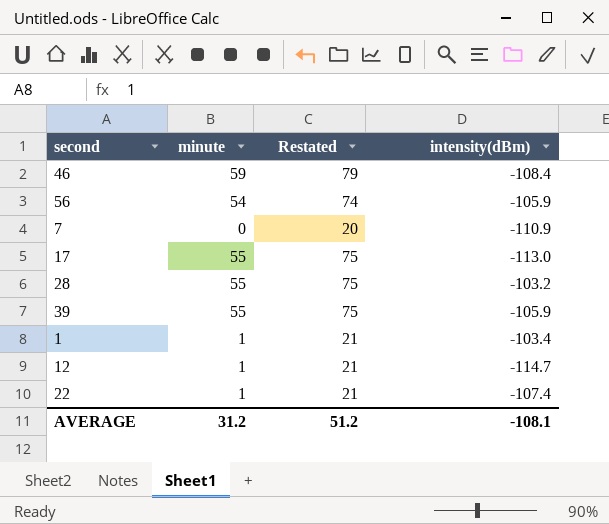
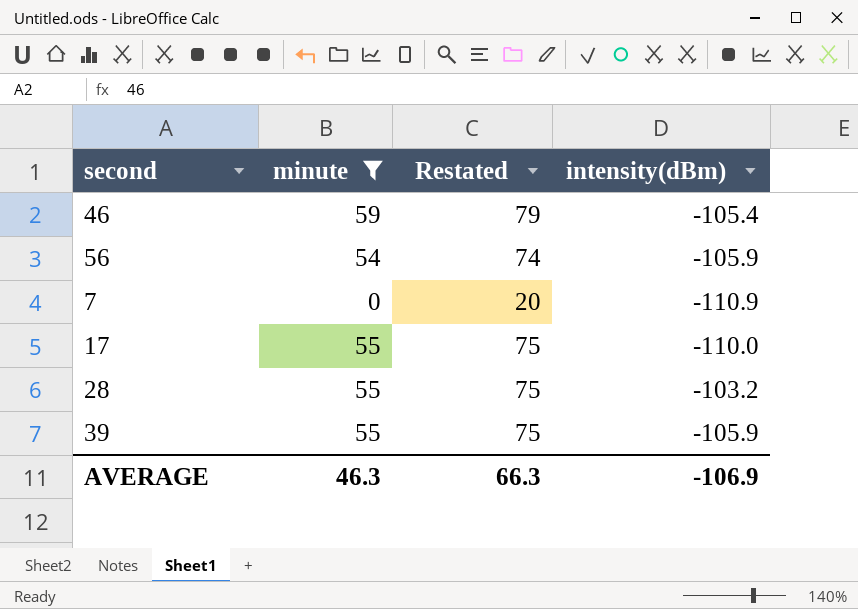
filter: none -> minute != 1
46 | intensity(dBm): -108.4 -> -105.4
17 | intensity(dBm): -113.0 -> -110.0
AVERAGE | minute: 31.2 -> 46.3
AVERAGE | Restated: 51.2 -> 66.3
AVERAGE | intensity(dBm): -108.1 -> -106.9

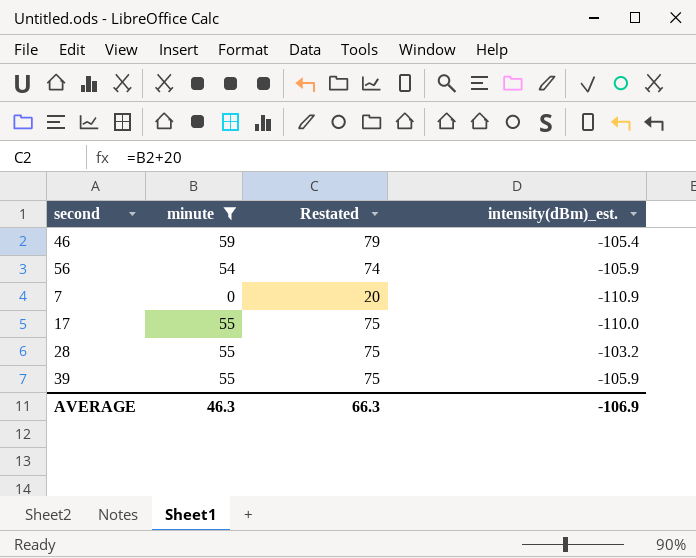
column name: intensity(dBm) -> intensity(dBm)_est.

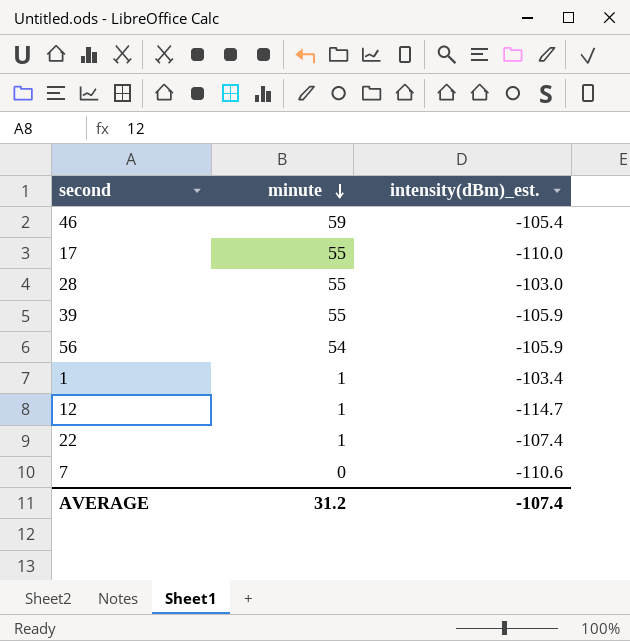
filter: minute != 1 -> none
row order: none -> minute descending
column Restated | formula: [minute] + 20 -> none
28 | intensity(dBm)_est.: -103.2 -> -103.0
7 | intensity(dBm)_est.: -110.9 -> -110.6
AVERAGE | minute: 46.3 -> 31.2
AVERAGE | intensity(dBm)_est.: -106.9 -> -107.4

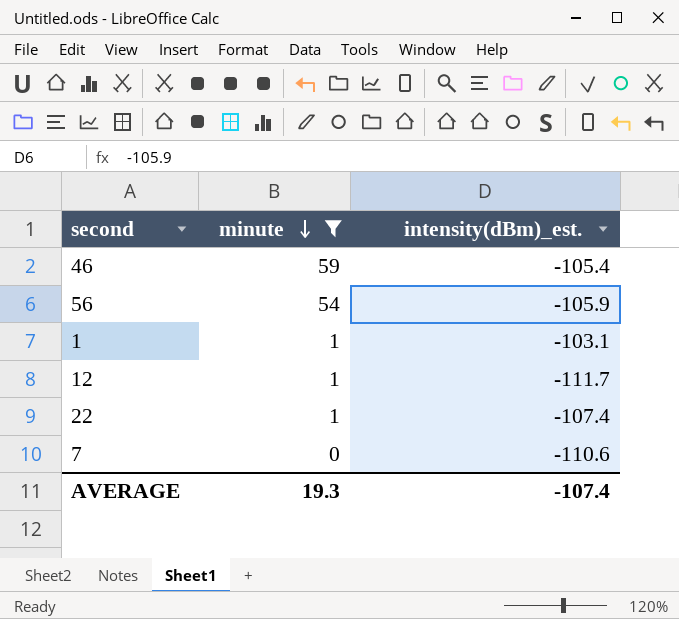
filter: none -> minute != 55
1 | intensity(dBm)_est.: -103.4 -> -103.1
12 | intensity(dBm)_est.: -114.7 -> -111.7
AVERAGE | minute: 31.2 -> 19.3

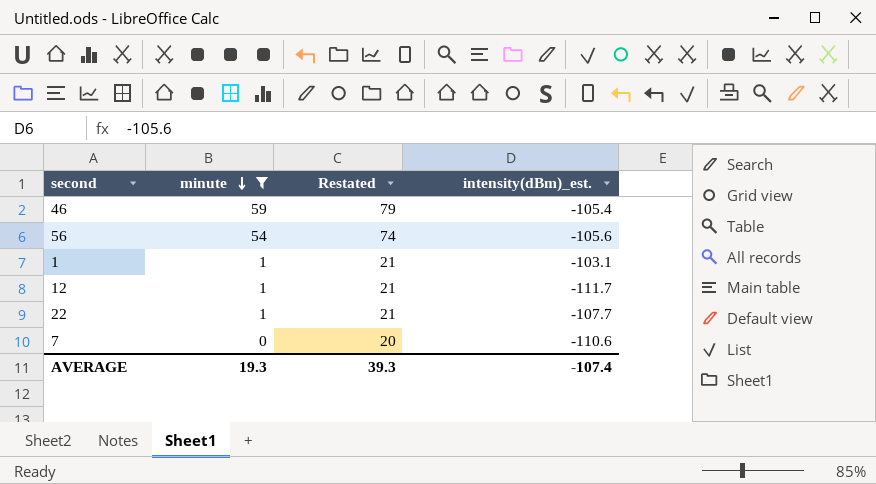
column Restated | formula: none -> [minute] + 20
56 | intensity(dBm)_est.: -105.9 -> -105.6
22 | intensity(dBm)_est.: -107.4 -> -107.7

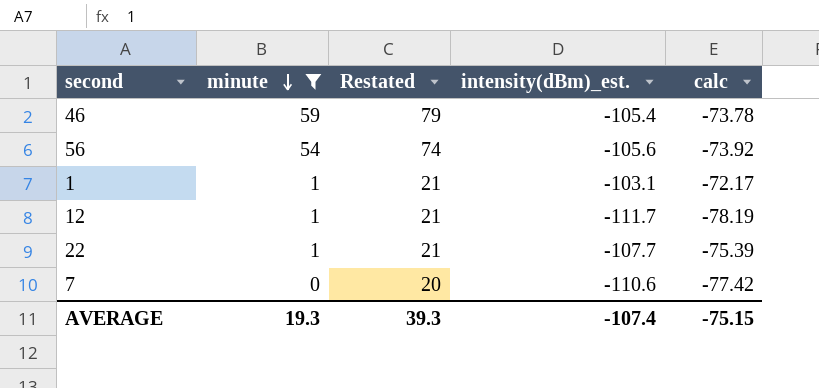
column calc | formula: none -> [intensity(dBm)_est.] * 0.7

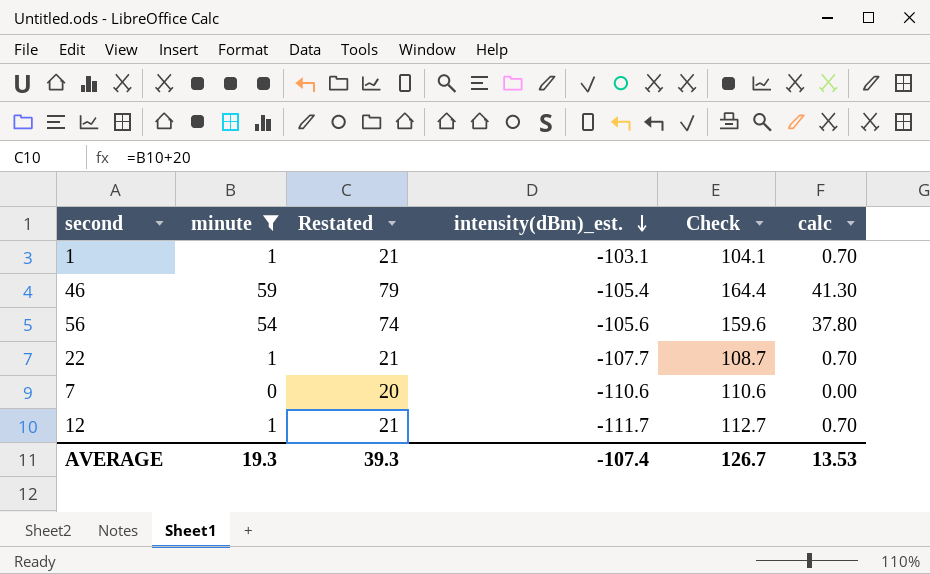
row order: minute descending -> intensity(dBm)_est. descending
column Check | formula: none -> [minute] - [intensity(dBm)_est.]
column calc | formula: [intensity(dBm)_est.] * 0.7 -> [minute] * 0.7
AVERAGE | calc: -75.15 -> 13.53

